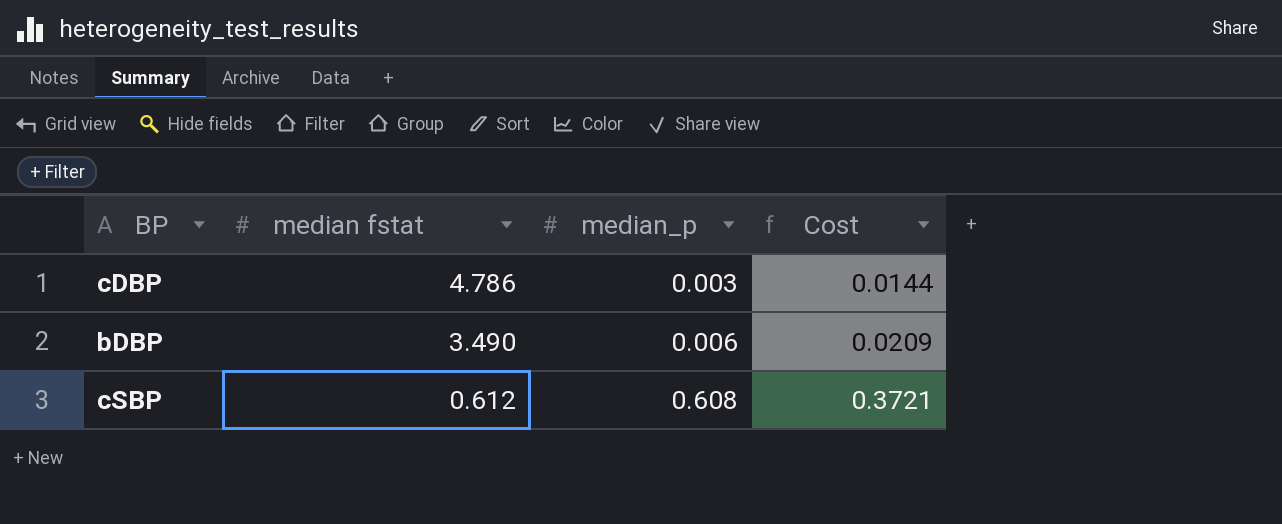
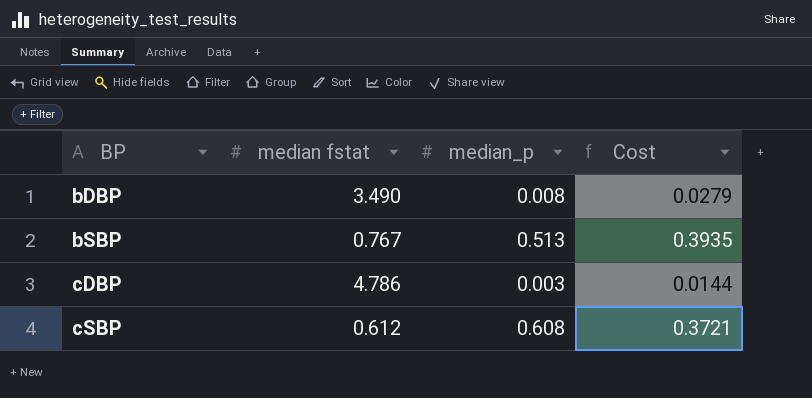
row order: median fstat descending -> BP ascending
bDBP | median_p: 0.006 -> 0.008
bDBP | Cost: 0.0209 -> 0.0279
row bSBP: none -> 0.767 | 0.513 | 0.3935

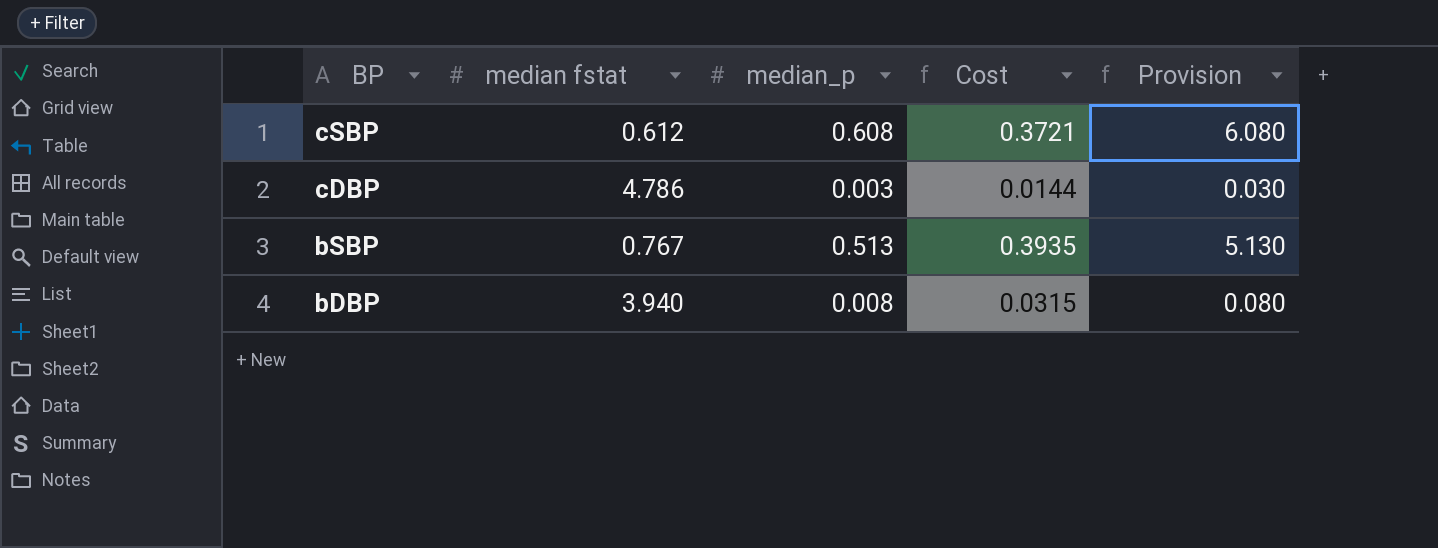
row order: BP ascending -> BP descending
column Provision | formula: none -> [median_p] * 10
bDBP | median fstat: 3.490 -> 3.940
bDBP | Cost: 0.0279 -> 0.0315

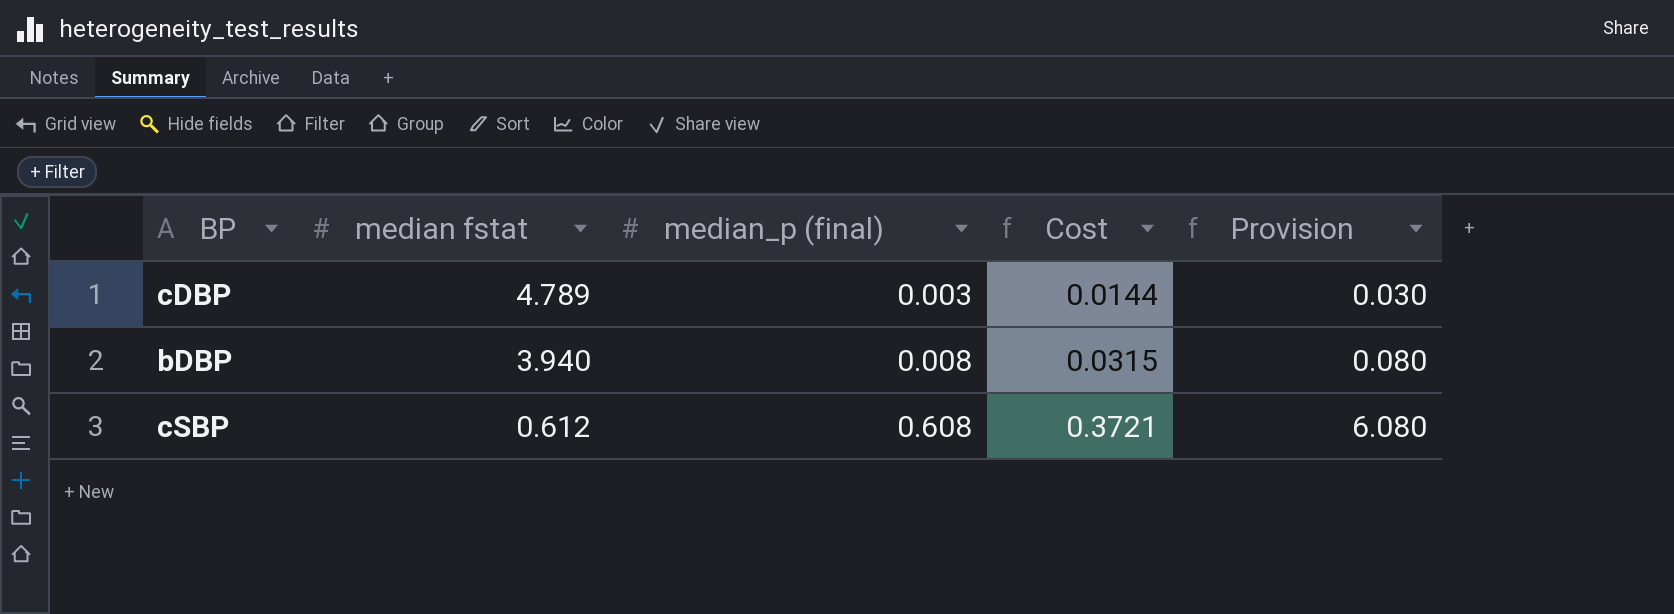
row order: BP descending -> median fstat descending
column name: median_p -> median_p (final)
row bSBP: 0.767 | 0.513 | 0.3935 | 5.130 -> none
cDBP | median fstat: 4.786 -> 4.789

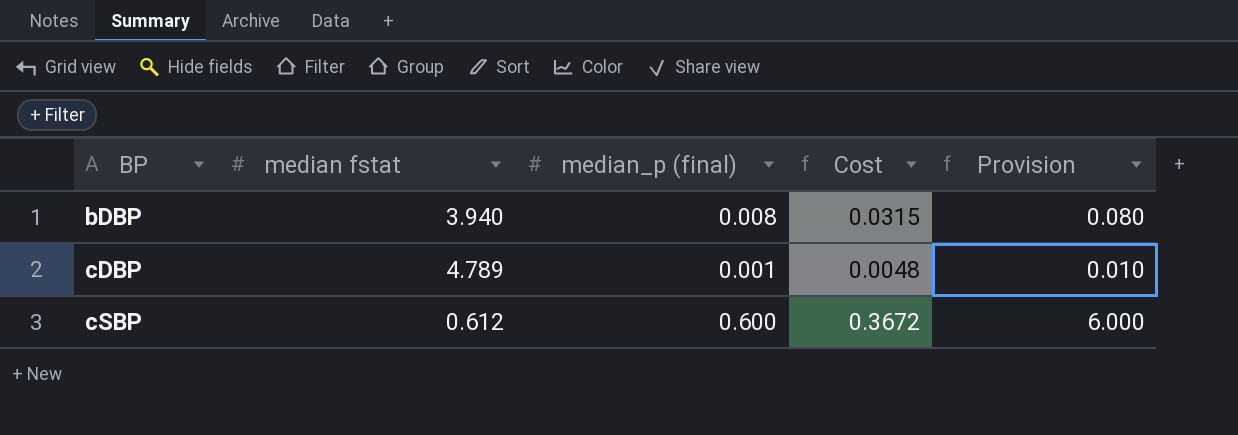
row order: median fstat descending -> BP ascending
cDBP | median_p (final): 0.003 -> 0.001
cDBP | Cost: 0.0144 -> 0.0048
cDBP | Provision: 0.030 -> 0.010
cSBP | median_p (final): 0.608 -> 0.600
cSBP | Cost: 0.3721 -> 0.3672
cSBP | Provision: 6.080 -> 6.000

